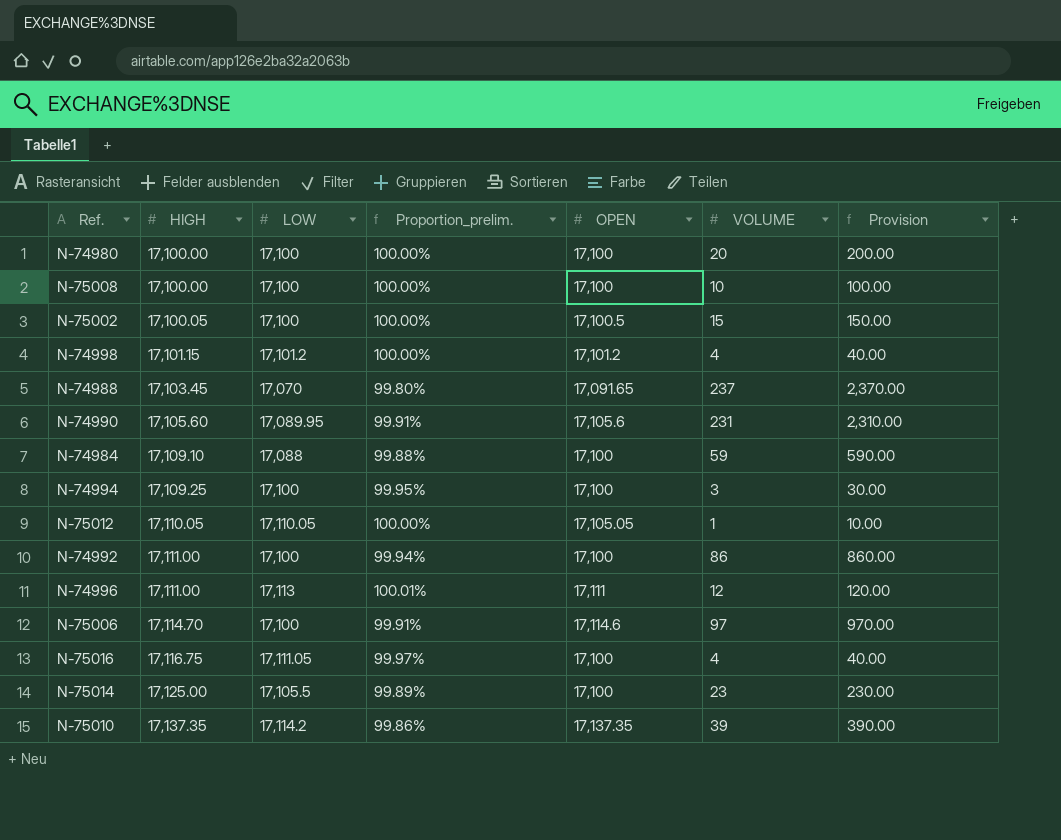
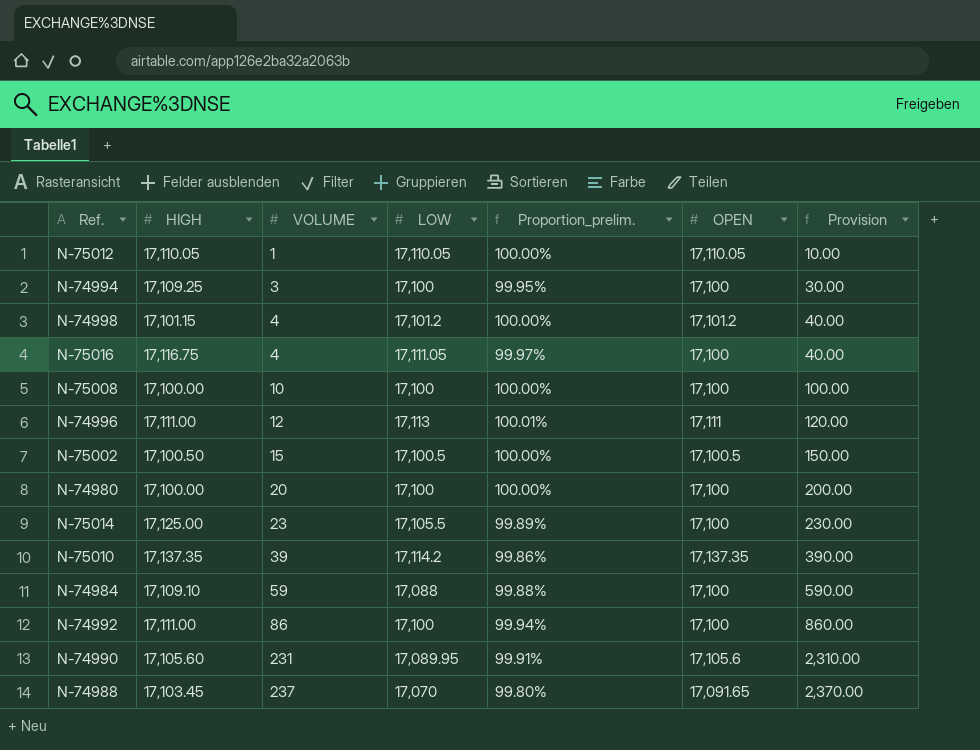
row order: HIGH ascending -> VOLUME ascending
column VOLUME | position: 6 -> 3
row N-75006: 17,114.70 | 17,100 | 99.91% | 17,114.6 | 97 | 970.00 -> none
N-75012 | OPEN: 17,105.05 -> 17,110.05
N-75002 | HIGH: 17,100.05 -> 17,100.50
N-75002 | LOW: 17,100 -> 17,100.5

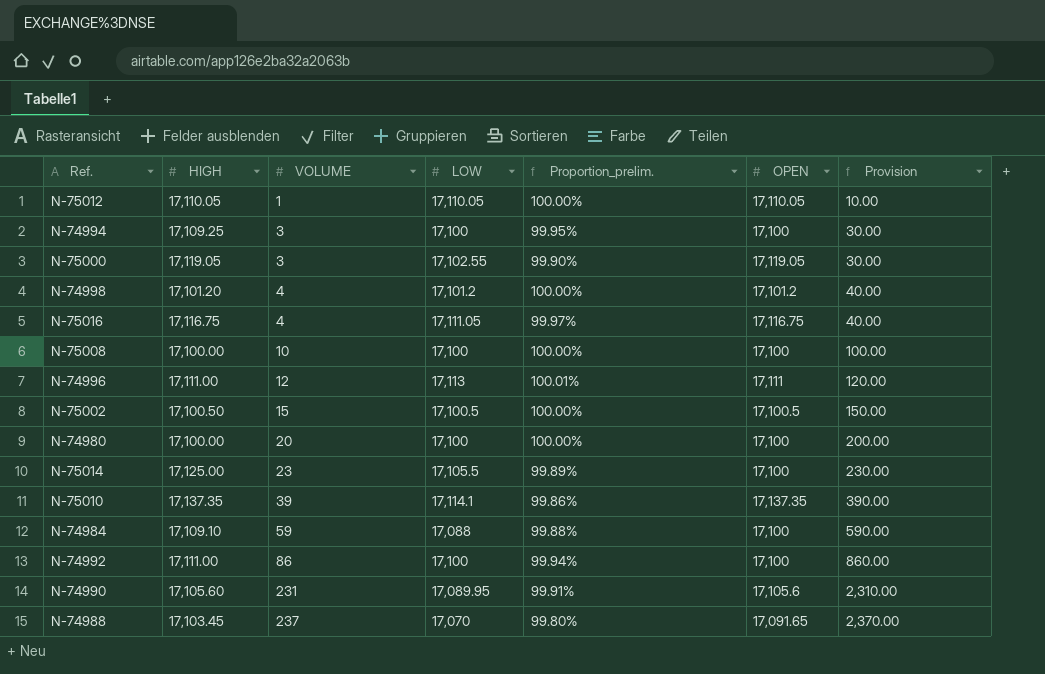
row N-75000: none -> 17,119.05 | 3 | 17,102.55 | 99.90% | 17,119.05 | 30.00
N-74998 | HIGH: 17,101.15 -> 17,101.20
N-75016 | OPEN: 17,100 -> 17,116.75
N-75010 | LOW: 17,114.2 -> 17,114.1

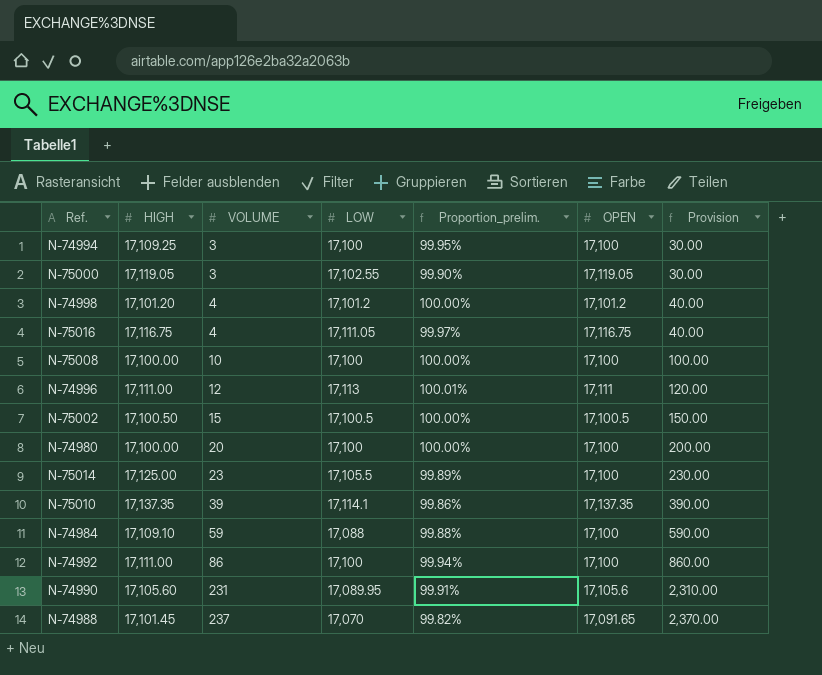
row N-75012: 17,110.05 | 1 | 17,110.05 | 100.00% | 17,110.05 | 10.00 -> none
N-74988 | HIGH: 17,103.45 -> 17,101.45
N-74988 | Proportion_prelim.: 99.80% -> 99.82%

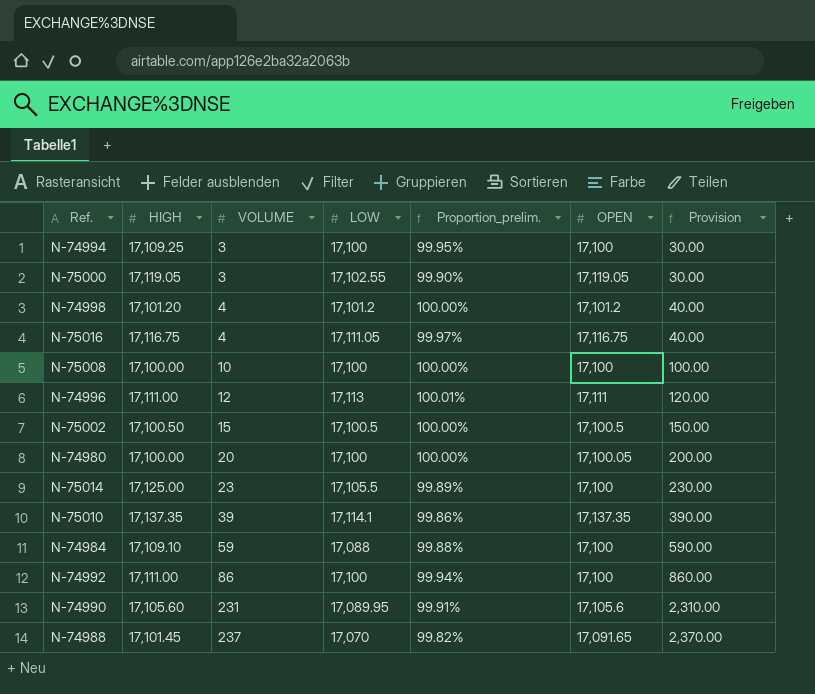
N-74980 | OPEN: 17,100 -> 17,100.05

